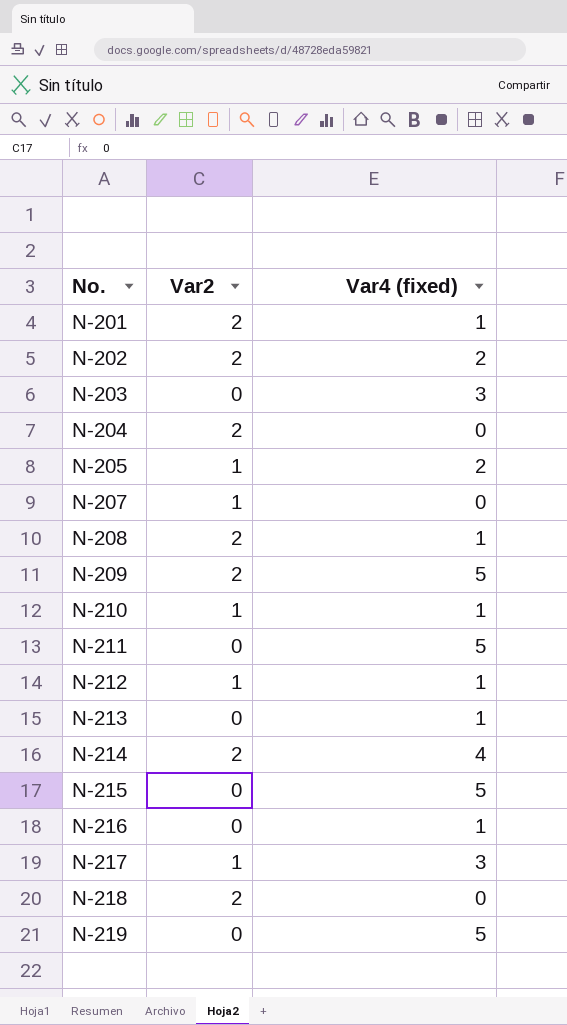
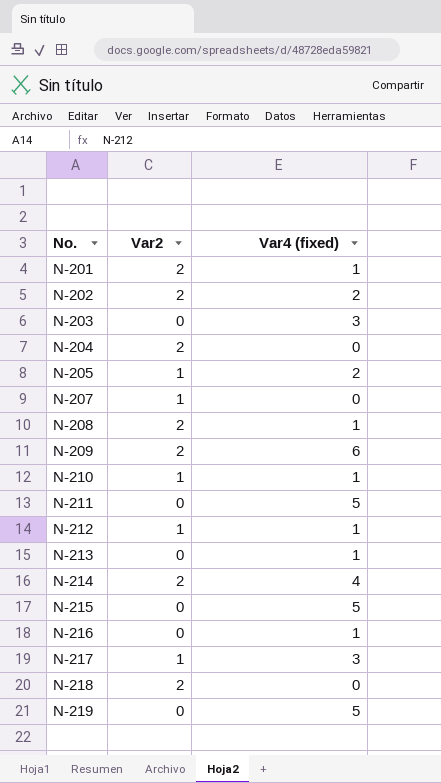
N-209 | Var4 (fixed): 5 -> 6

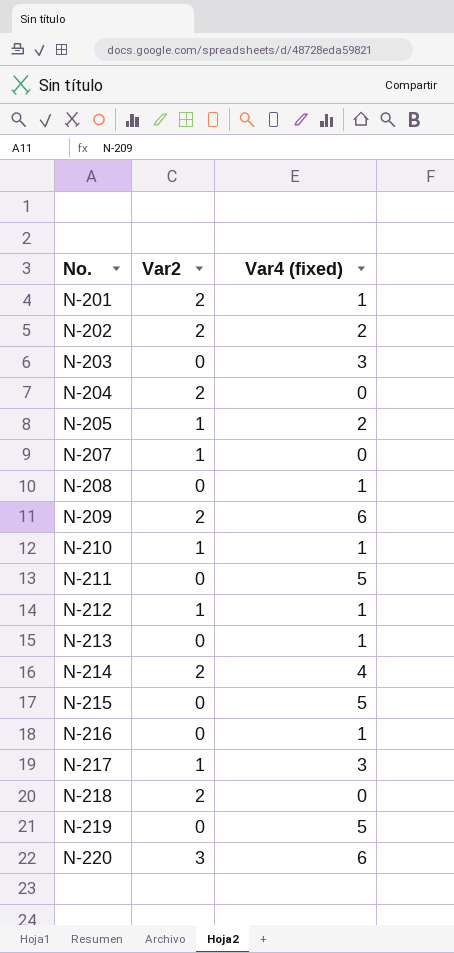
N-208 | Var2: 2 -> 0
row N-220: none -> 3 | 6

